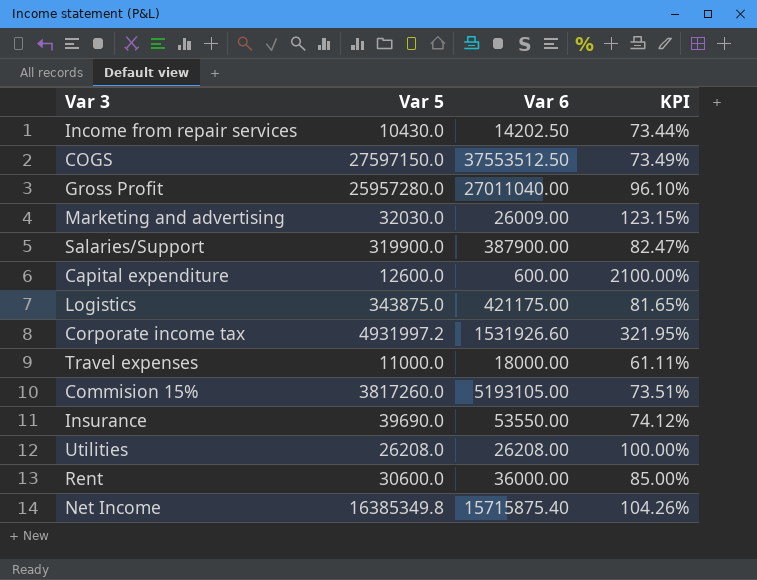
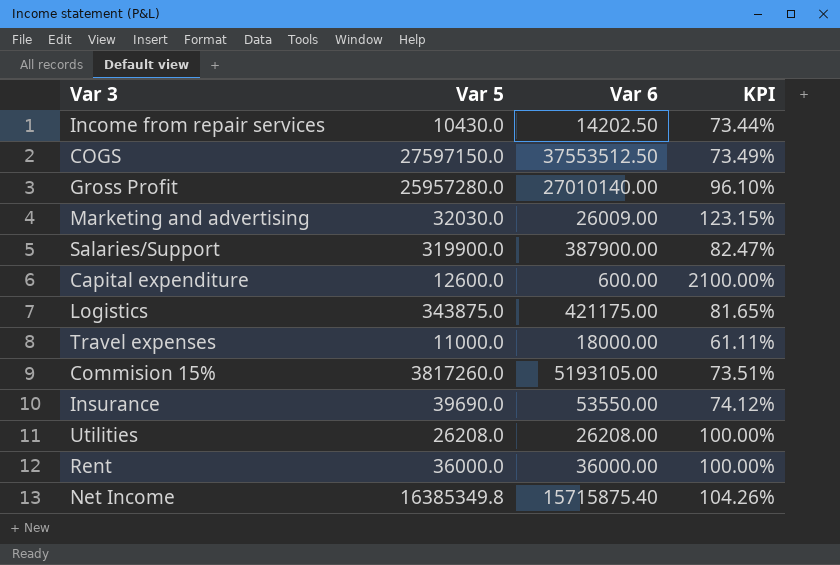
row Corporate income tax: 4931997.2 | 1531926.60 | 321.95% -> none
Gross Profit | Var 6: 27011040.00 -> 27010140.00
Rent | Var 5: 30600.0 -> 36000.0
Rent | KPI: 85.00% -> 100.00%

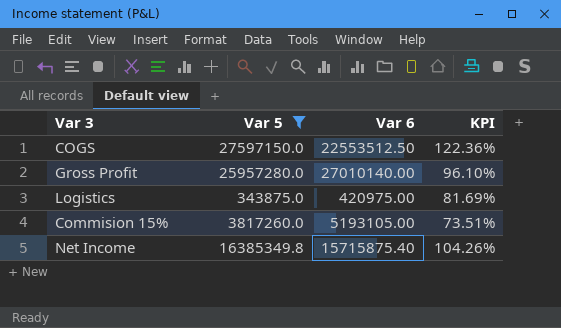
filter: none -> Var 5 >= 343875.0
COGS | Var 6: 37553512.50 -> 22553512.50
COGS | KPI: 73.49% -> 122.36%
Logistics | Var 6: 421175.00 -> 420975.00
Logistics | KPI: 81.65% -> 81.69%

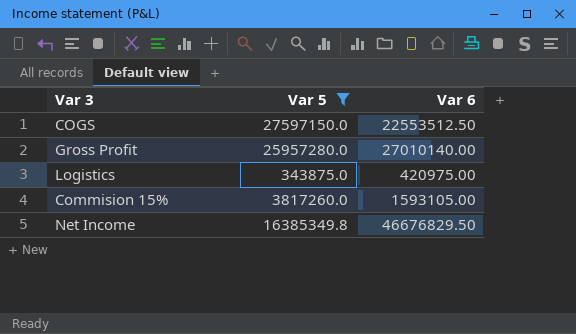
column KPI | formula: [Var 5] / [Var 6] -> none
Commision 15% | Var 6: 5193105.00 -> 1593105.00
Net Income | Var 6: 15715875.40 -> 46676829.50

